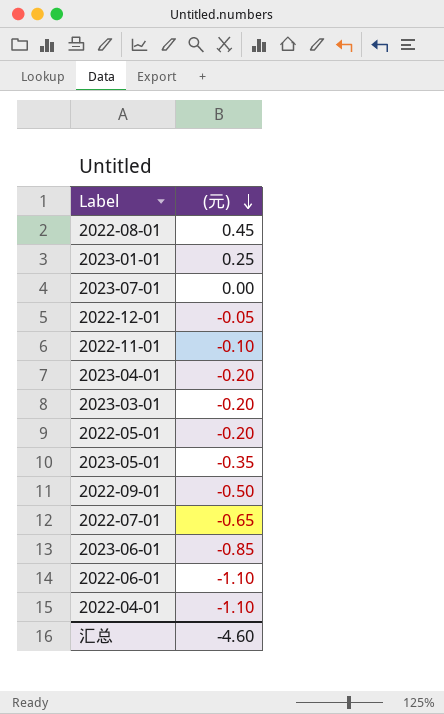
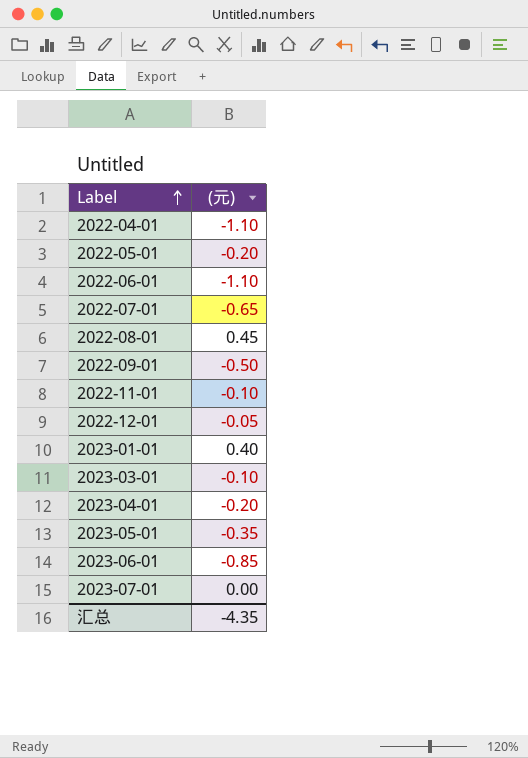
row order: (元) descending -> Label ascending
2023-01-01 | (元): 0.25 -> 0.40
2023-03-01 | (元): -0.20 -> -0.10
汇总 | (元): -4.60 -> -4.35

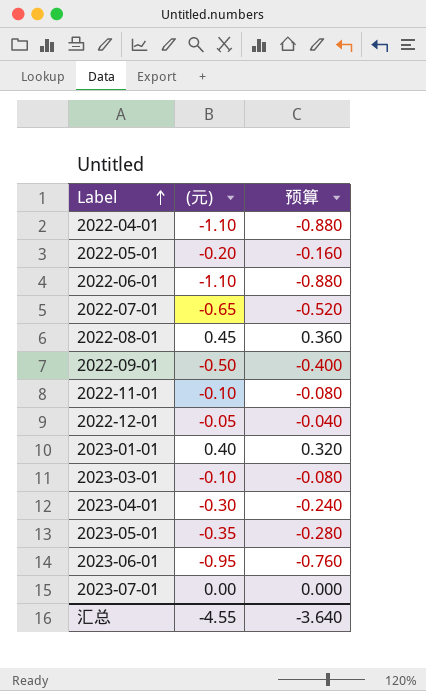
column 预算 | formula: none -> [(元)] * 0.8
2023-04-01 | (元): -0.20 -> -0.30
2023-06-01 | (元): -0.85 -> -0.95
汇总 | (元): -4.35 -> -4.55

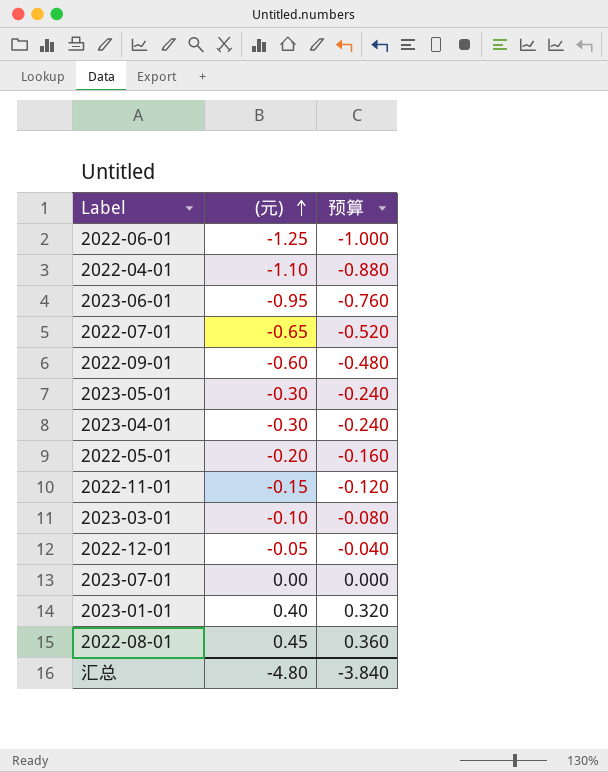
row order: Label ascending -> (元) ascending
2022-06-01 | (元): -1.10 -> -1.25
2022-06-01 | 预算: -0.880 -> -1.000
2022-09-01 | (元): -0.50 -> -0.60
2022-09-01 | 预算: -0.400 -> -0.480
2023-05-01 | (元): -0.35 -> -0.30
2023-05-01 | 预算: -0.280 -> -0.240
2022-11-01 | (元): -0.10 -> -0.15
2022-11-01 | 预算: -0.080 -> -0.120
汇总 | (元): -4.55 -> -4.80
汇总 | 预算: -3.640 -> -3.840

